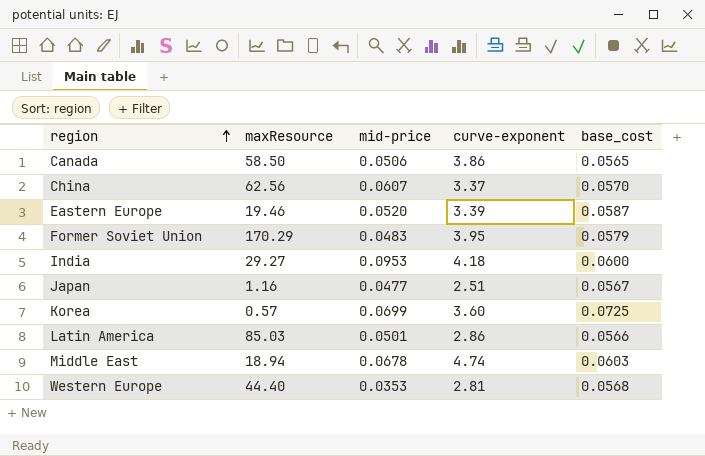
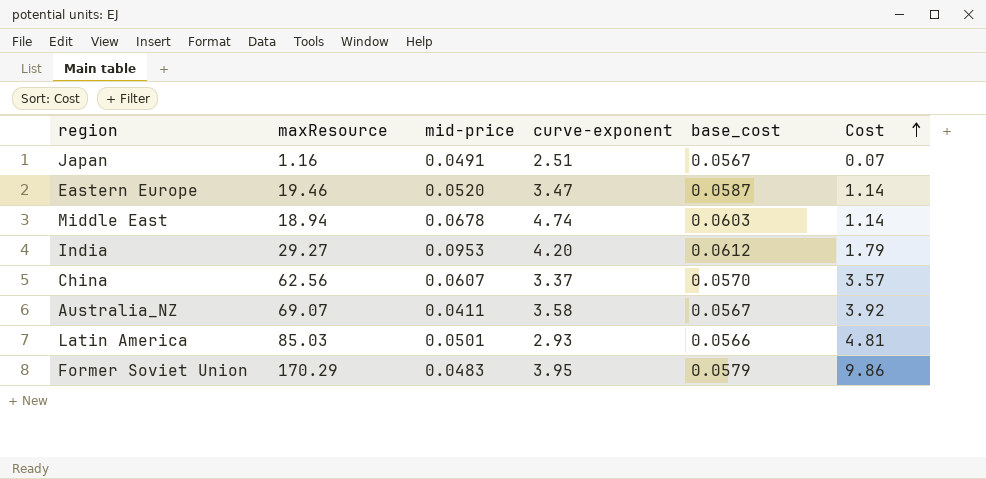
row order: region ascending -> Cost ascending
column Cost | formula: none -> [maxResource] * [base_cost]
row Canada: 58.50 | 0.0506 | 3.86 | 0.0565 -> none
row Korea: 0.57 | 0.0699 | 3.60 | 0.0725 -> none
row Western Europe: 44.40 | 0.0353 | 2.81 | 0.0568 -> none
Japan | mid-price: 0.0477 -> 0.0491
Eastern Europe | curve-exponent: 3.39 -> 3.47
India | curve-exponent: 4.18 -> 4.20
India | base_cost: 0.0600 -> 0.0612
row Australia_NZ: none -> 69.07 | 0.0411 | 3.58 | 0.0567 | 3.92
Latin America | curve-exponent: 2.86 -> 2.93

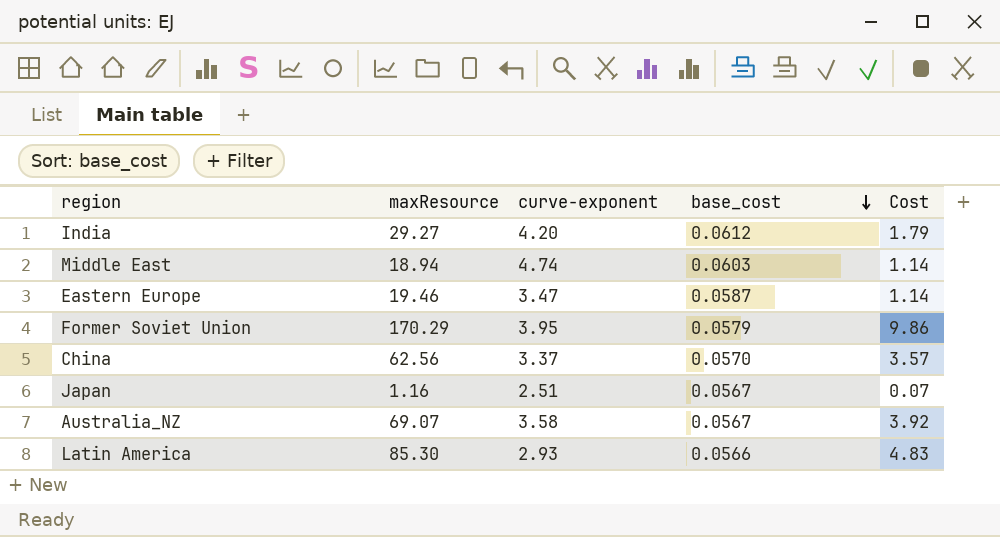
row order: Cost ascending -> base_cost descending
column mid-price | position: 3 -> none
Latin America | maxResource: 85.03 -> 85.30
Latin America | Cost: 4.81 -> 4.83

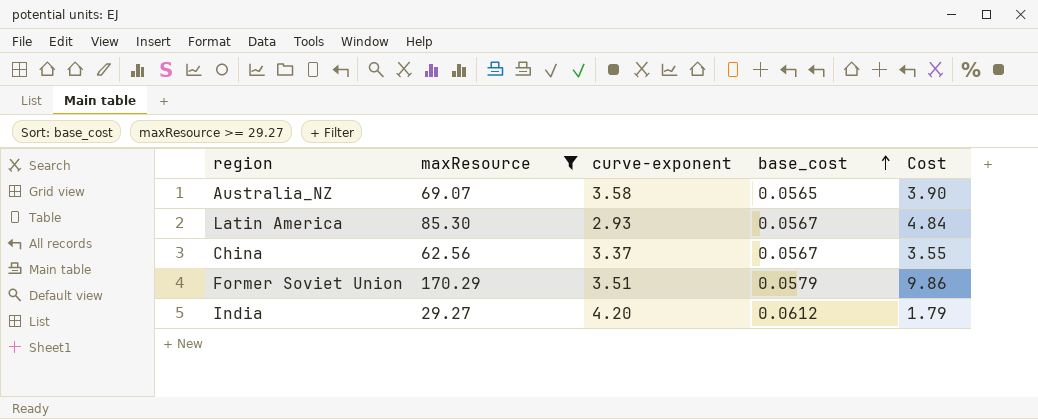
filter: none -> maxResource >= 29.27
row order: base_cost descending -> base_cost ascending
Australia_NZ | base_cost: 0.0567 -> 0.0565
Australia_NZ | Cost: 3.92 -> 3.90
Latin America | base_cost: 0.0566 -> 0.0567
Latin America | Cost: 4.83 -> 4.84
China | base_cost: 0.0570 -> 0.0567
China | Cost: 3.57 -> 3.55
Former Soviet Union | curve-exponent: 3.95 -> 3.51

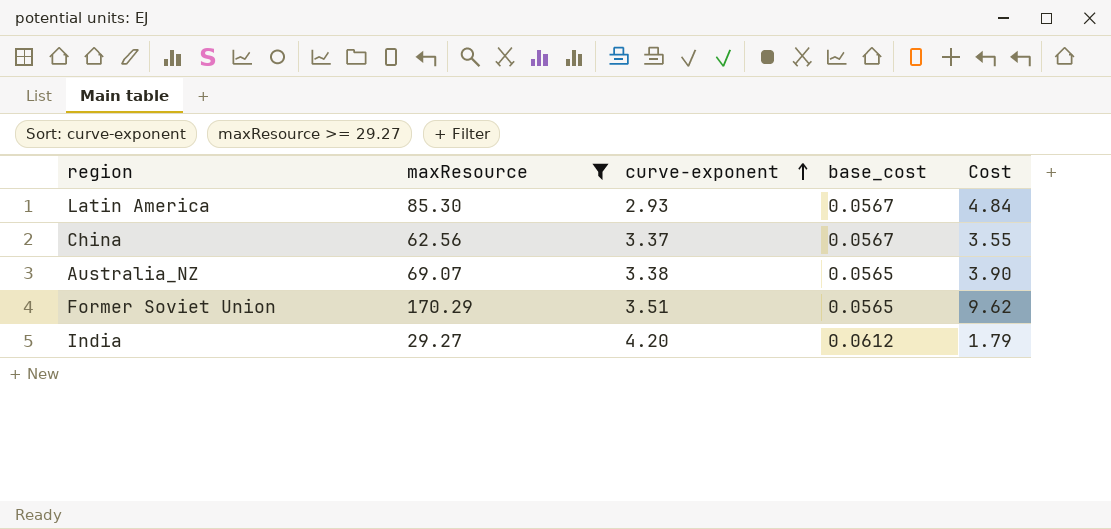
row order: base_cost ascending -> curve-exponent ascending
Australia_NZ | curve-exponent: 3.58 -> 3.38
Former Soviet Union | base_cost: 0.0579 -> 0.0565
Former Soviet Union | Cost: 9.86 -> 9.62

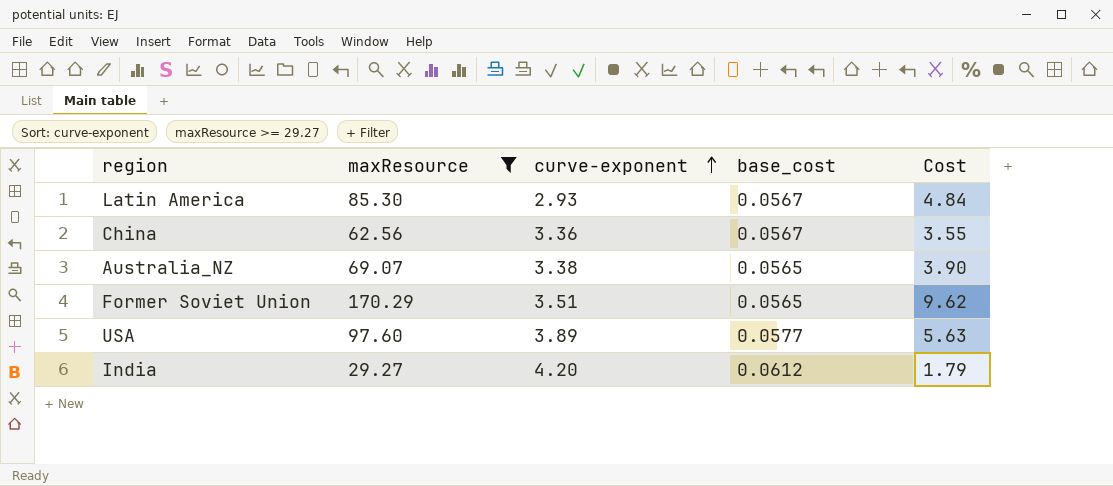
China | curve-exponent: 3.37 -> 3.36
row USA: none -> 97.60 | 3.89 | 0.0577 | 5.63

